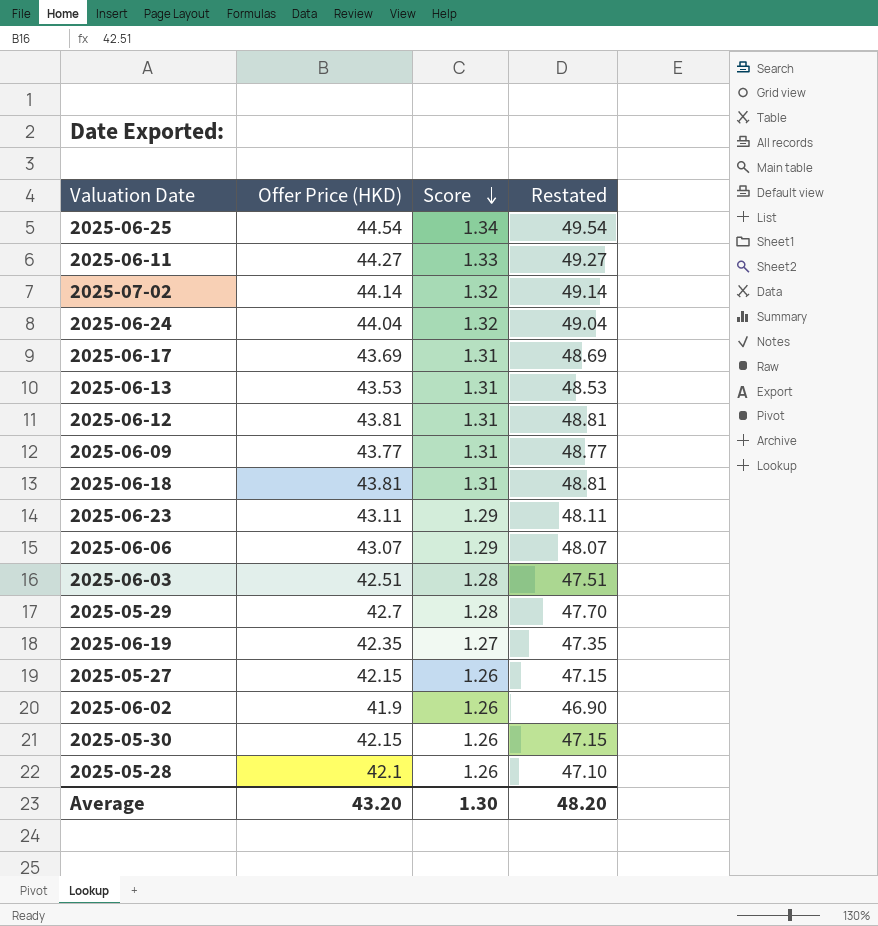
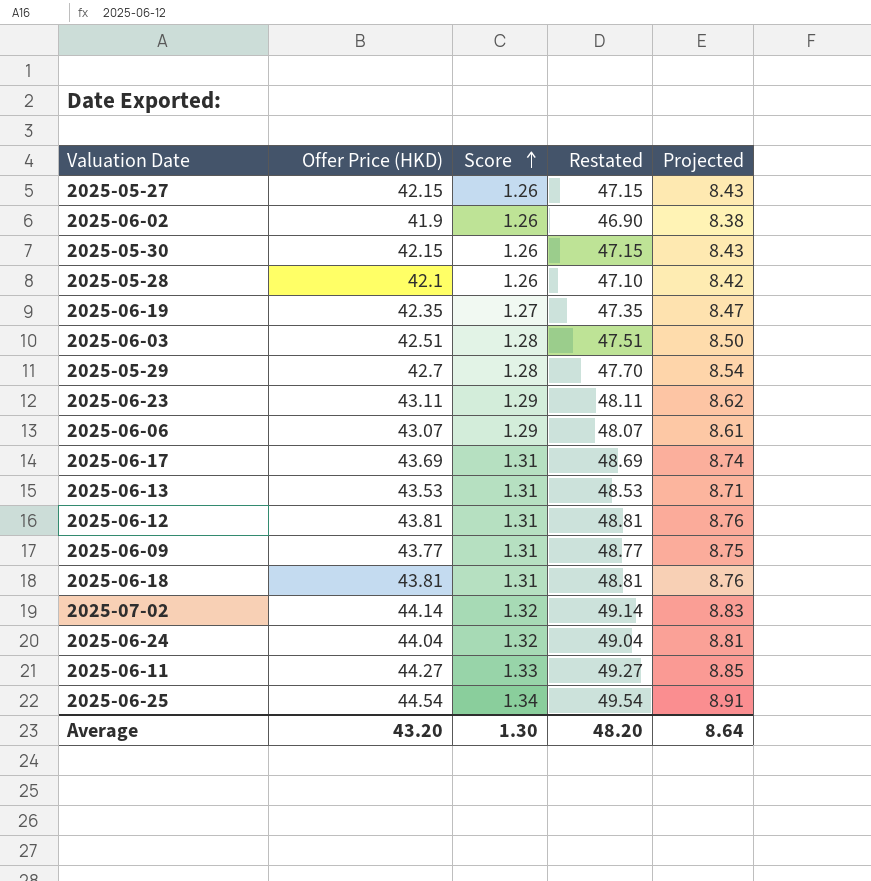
row order: Score descending -> Score ascending
column Projected | formula: none -> [Offer Price (HKD)] * 0.2

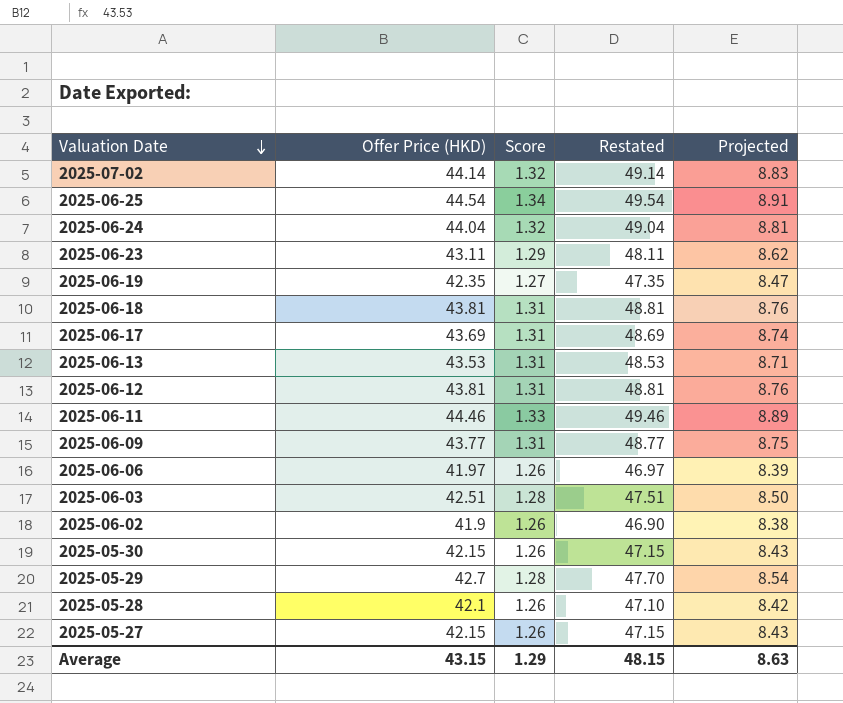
row order: Score ascending -> Valuation Date descending
2025-06-11 | Offer Price (HKD): 44.27 -> 44.46
2025-06-11 | Restated: 49.27 -> 49.46
2025-06-11 | Projected: 8.85 -> 8.89
2025-06-06 | Offer Price (HKD): 43.07 -> 41.97
2025-06-06 | Score: 1.29 -> 1.26
2025-06-06 | Restated: 48.07 -> 46.97
2025-06-06 | Projected: 8.61 -> 8.39
Average | Offer Price (HKD): 43.20 -> 43.15
Average | Score: 1.30 -> 1.29
Average | Restated: 48.20 -> 48.15
Average | Projected: 8.64 -> 8.63

